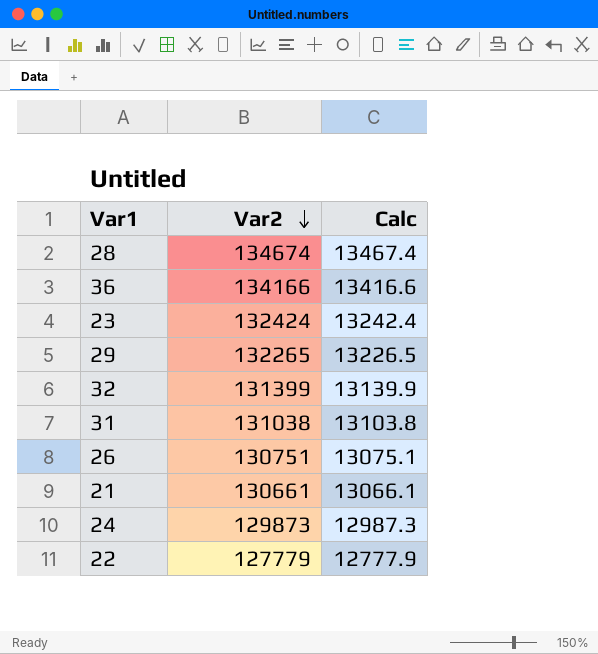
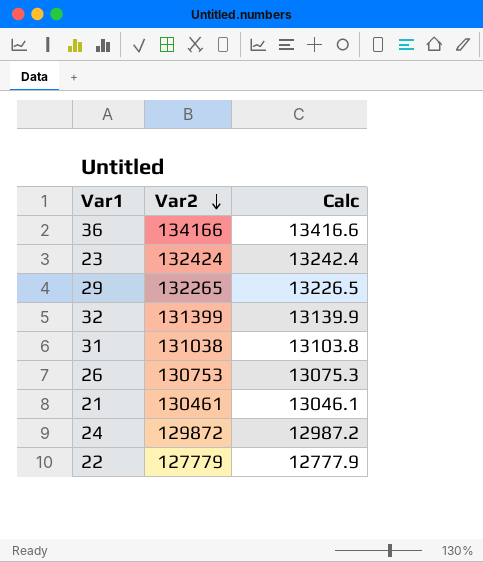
row 28: 134674 | 13467.4 -> none
26 | Var2: 130751 -> 130753
26 | Calc: 13075.1 -> 13075.3
21 | Var2: 130661 -> 130461
21 | Calc: 13066.1 -> 13046.1
24 | Var2: 129873 -> 129872
24 | Calc: 12987.3 -> 12987.2

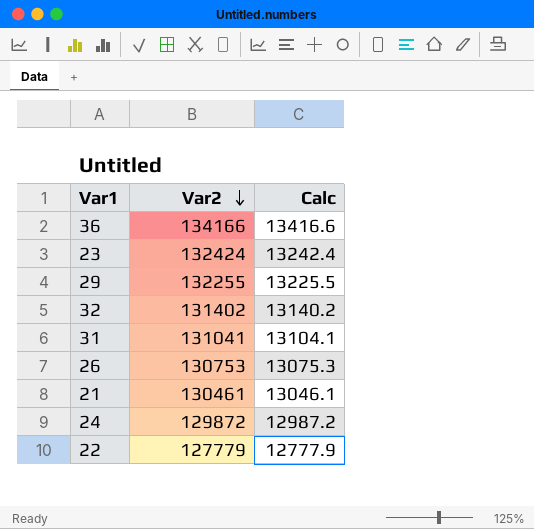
29 | Var2: 132265 -> 132255
29 | Calc: 13226.5 -> 13225.5
32 | Var2: 131399 -> 131402
32 | Calc: 13139.9 -> 13140.2
31 | Var2: 131038 -> 131041
31 | Calc: 13103.8 -> 13104.1

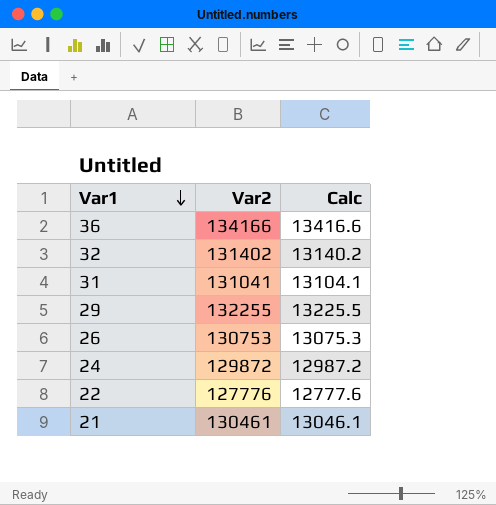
row order: Var2 descending -> Var1 descending
row 23: 132424 | 13242.4 -> none
22 | Var2: 127779 -> 127776
22 | Calc: 12777.9 -> 12777.6

